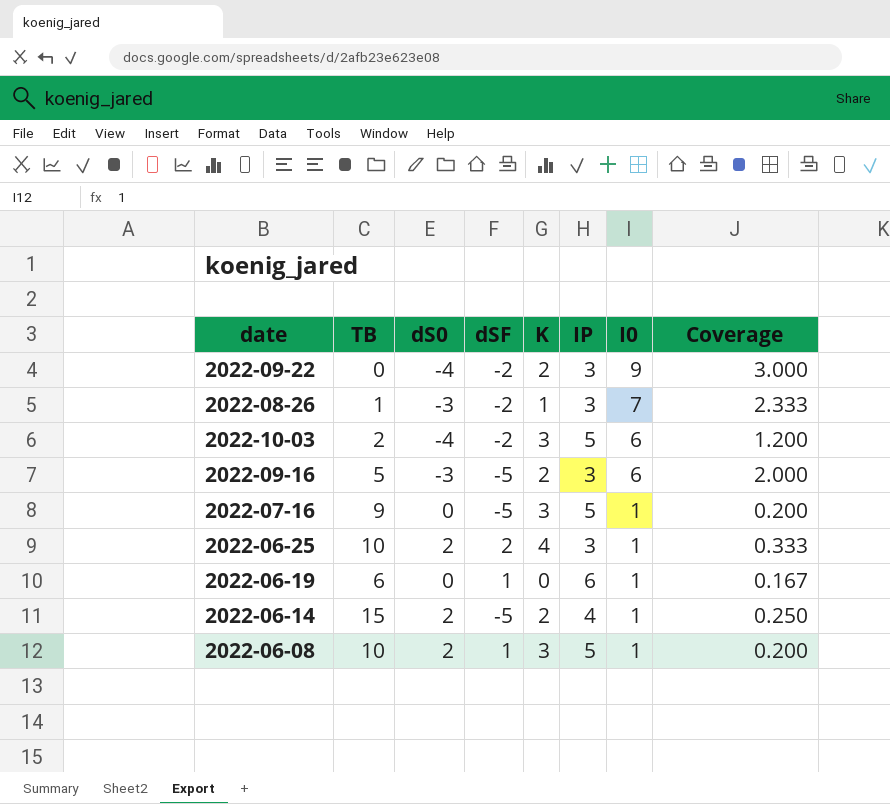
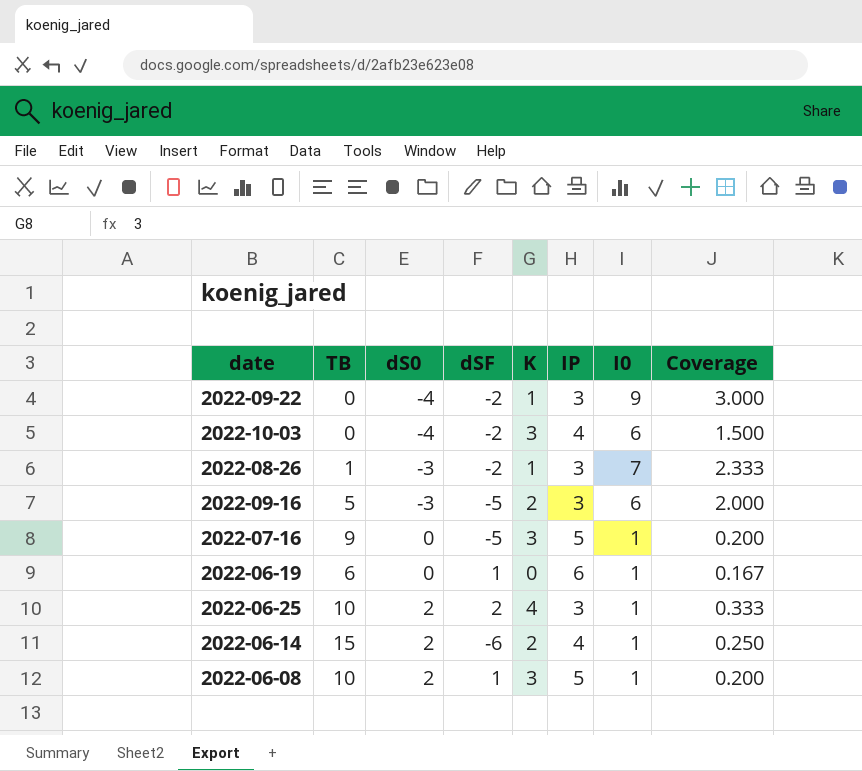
row order: I0 descending -> dS0 ascending
2022-09-22 | K: 2 -> 1
2022-10-03 | TB: 2 -> 0
2022-10-03 | IP: 5 -> 4
2022-10-03 | Coverage: 1.200 -> 1.500
2022-06-14 | dSF: -5 -> -6

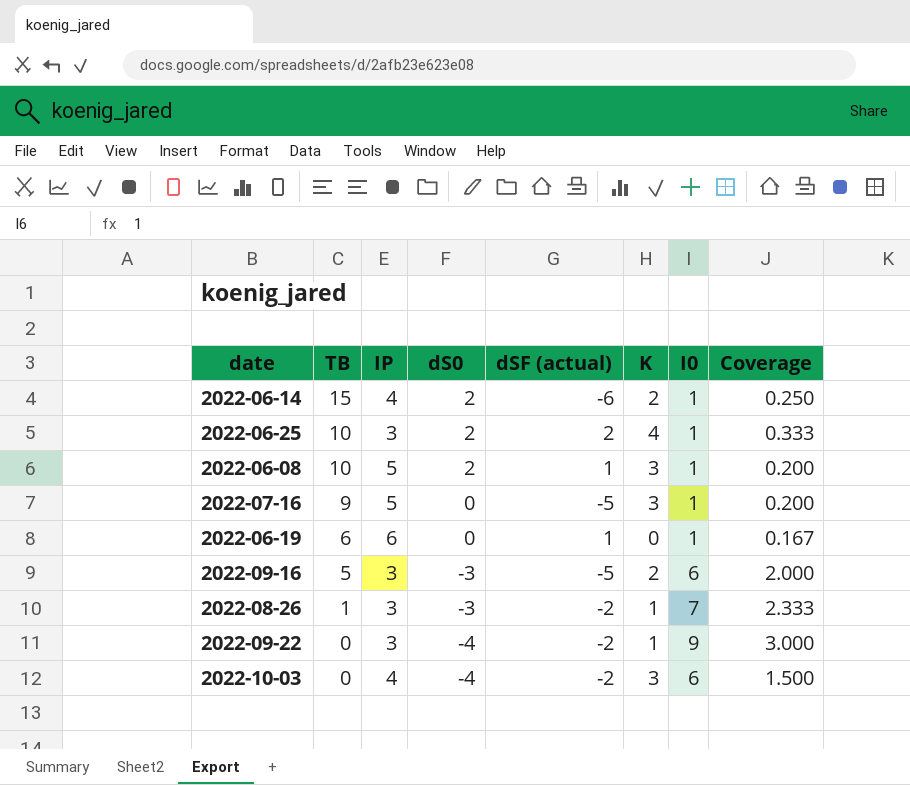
row order: dS0 ascending -> TB descending
column IP | position: 6 -> 3
column name: dSF -> dSF (actual)

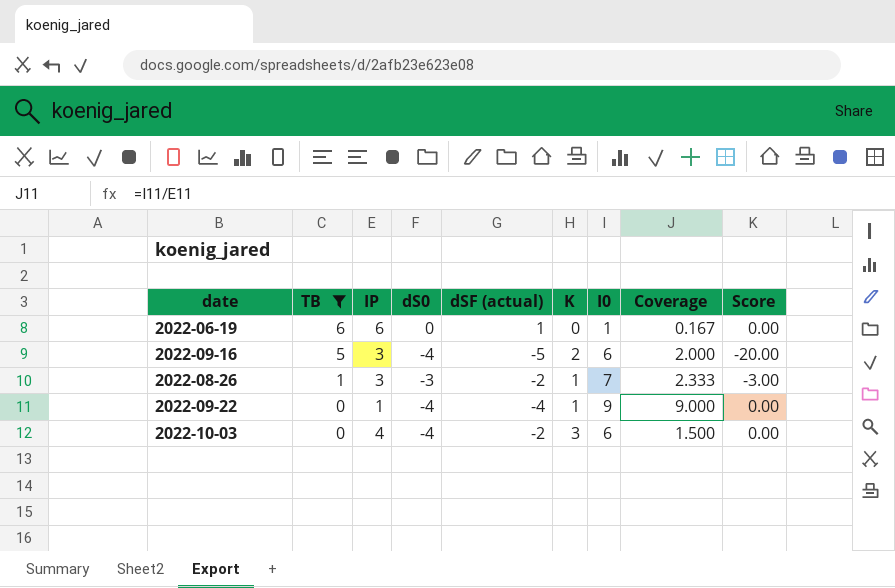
filter: none -> TB <= 6
column Score | formula: none -> [TB] * [dS0]
2022-09-16 | dS0: -3 -> -4
2022-09-22 | IP: 3 -> 1
2022-09-22 | dSF (actual): -2 -> -4
2022-09-22 | Coverage: 3.000 -> 9.000

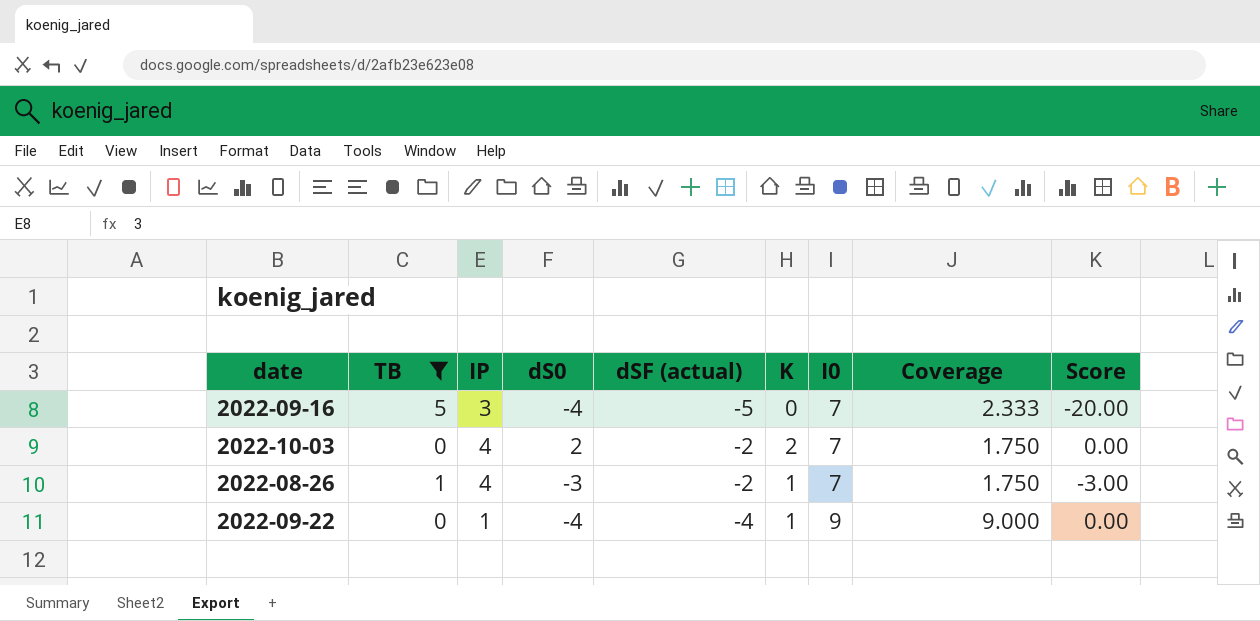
row order: TB descending -> I0 ascending
row 2022-06-19: 6 | 6 | 0 | 1 | 0 | 1 | 0.167 | 0.00 -> none
2022-09-16 | K: 2 -> 0
2022-09-16 | I0: 6 -> 7
2022-09-16 | Coverage: 2.000 -> 2.333
2022-10-03 | dS0: -4 -> 2
2022-10-03 | K: 3 -> 2
2022-10-03 | I0: 6 -> 7
2022-10-03 | Coverage: 1.500 -> 1.750
2022-08-26 | IP: 3 -> 4
2022-08-26 | Coverage: 2.333 -> 1.750

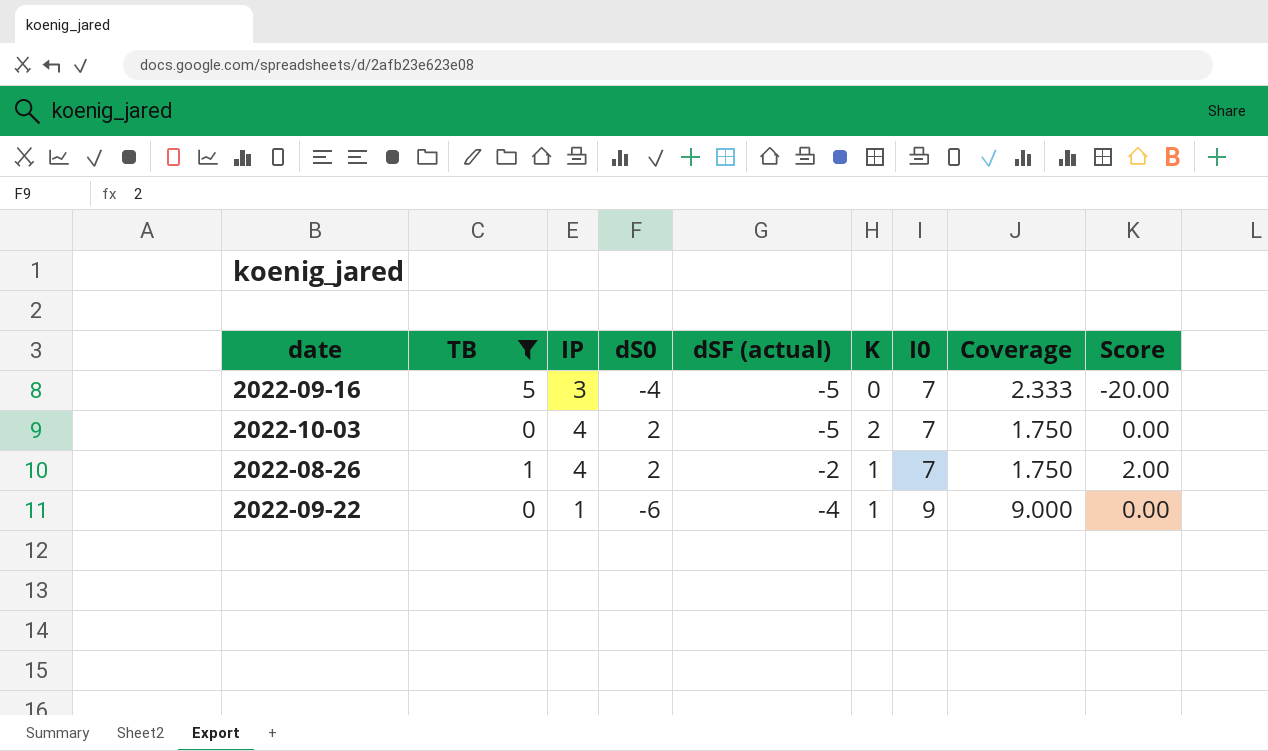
2022-10-03 | dSF (actual): -2 -> -5
2022-08-26 | dS0: -3 -> 2
2022-08-26 | Score: -3.00 -> 2.00
2022-09-22 | dS0: -4 -> -6

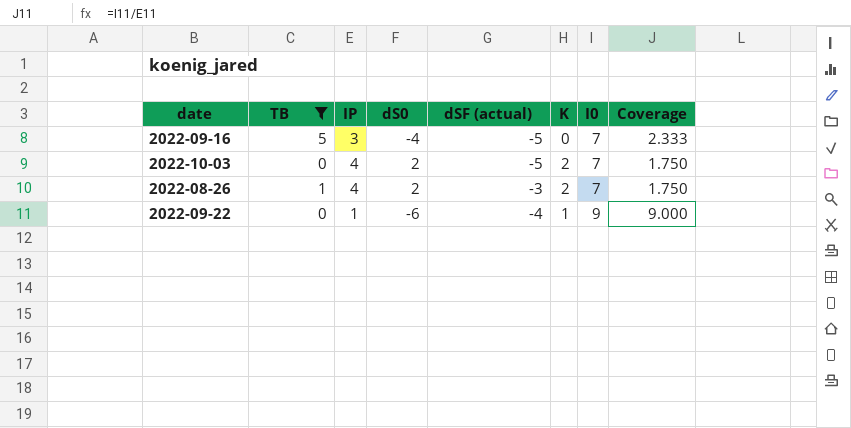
column Score | formula: [TB] * [dS0] -> none
2022-08-26 | dSF (actual): -2 -> -3
2022-08-26 | K: 1 -> 2

